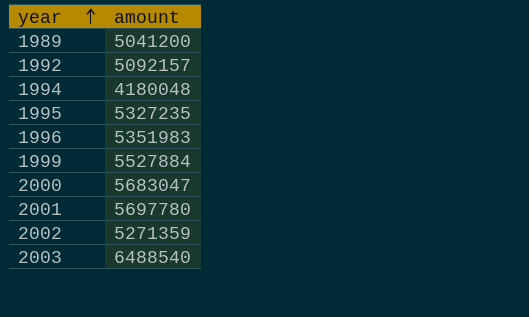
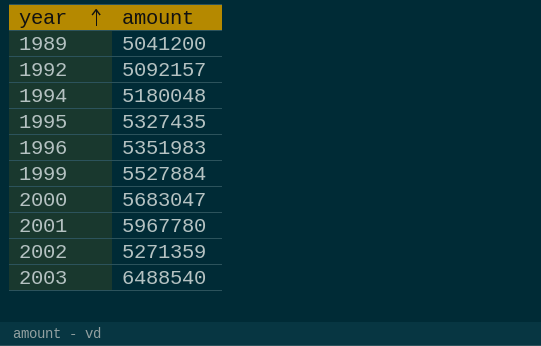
1994 | amount: 4180048 -> 5180048
1995 | amount: 5327235 -> 5327435
2001 | amount: 5697780 -> 5967780

